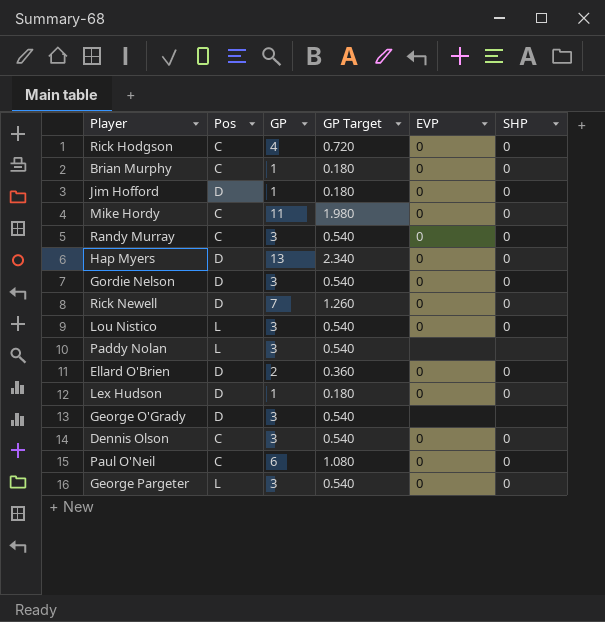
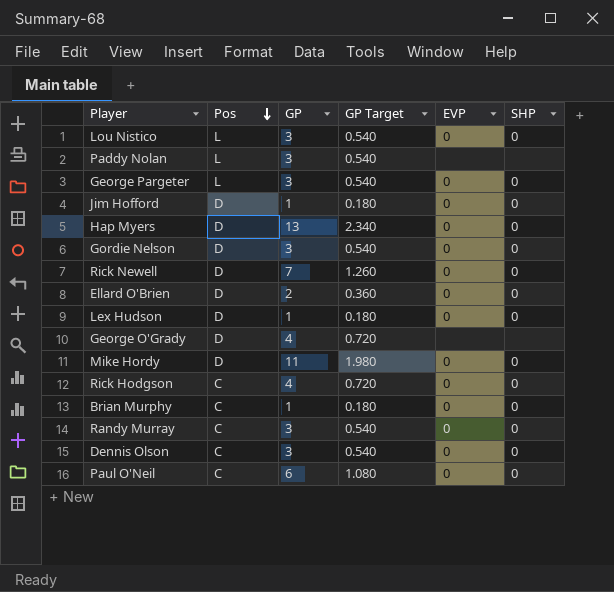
row order: none -> Pos descending
George O'Grady | GP: 3 -> 4
George O'Grady | GP Target: 0.540 -> 0.720
Mike Hordy | Pos: C -> D

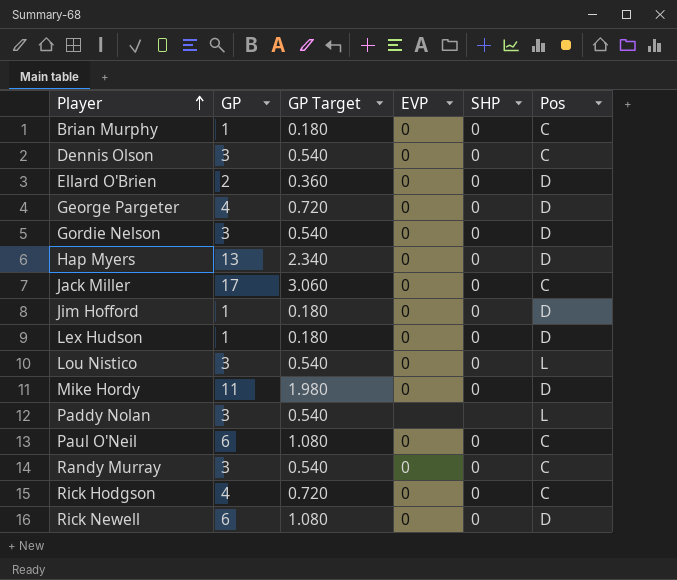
row order: Pos descending -> Player ascending
column Pos | position: 2 -> 6
row George O'Grady: D | 4 | 0.720 | none | none -> none
George Pargeter | GP: 3 -> 4
George Pargeter | GP Target: 0.540 -> 0.720
George Pargeter | Pos: L -> D
row Jack Miller: none -> 17 | 3.060 | 0 | 0 | C
Rick Newell | GP: 7 -> 6
Rick Newell | GP Target: 1.260 -> 1.080

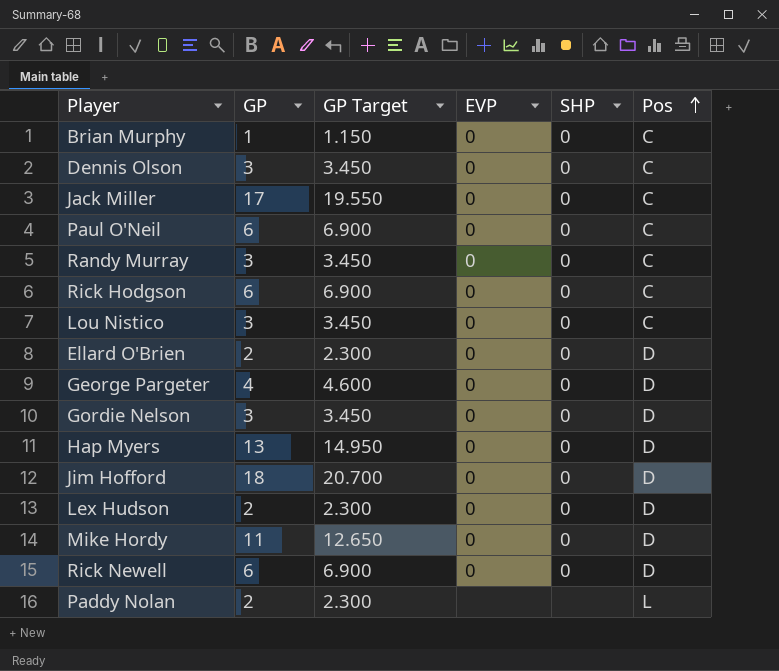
row order: Player ascending -> Pos ascending
column GP Target | formula: [GP] * 0.18 -> [GP] * 1.15
Rick Hodgson | GP: 4 -> 6
Lou Nistico | Pos: L -> C
Jim Hofford | GP: 1 -> 18
Lex Hudson | GP: 1 -> 2
Paddy Nolan | GP: 3 -> 2

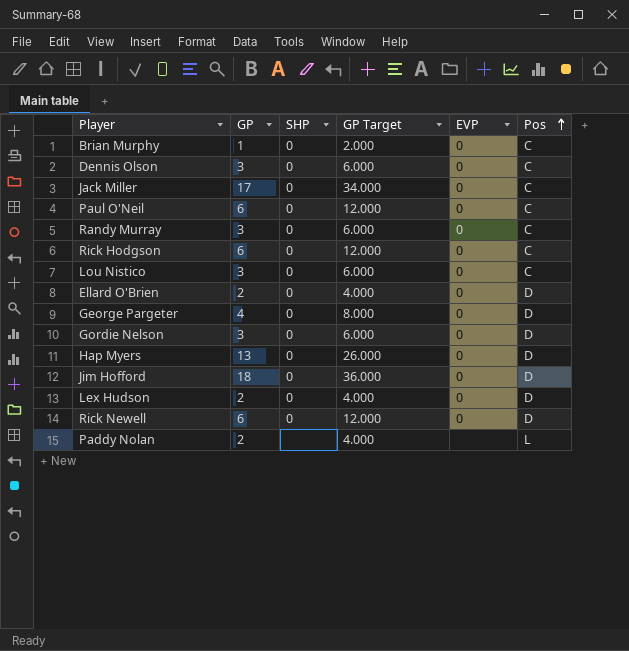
column SHP | position: 5 -> 3
column GP Target | formula: [GP] * 1.15 -> [GP] * 2
row Mike Hordy: 11 | 12.650 | 0 | 0 | D -> none

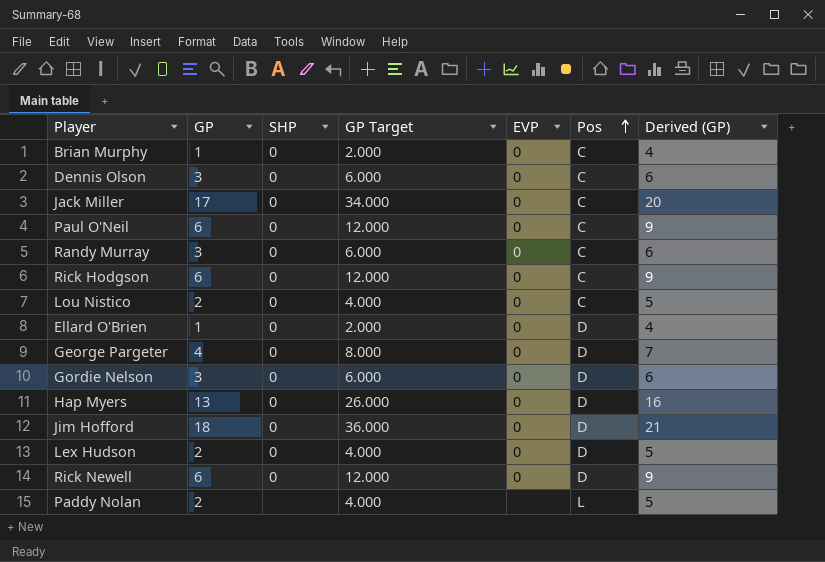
column Derived (GP) | formula: none -> [GP] + 3
Lou Nistico | GP: 3 -> 2
Lou Nistico | GP Target: 6.000 -> 4.000
Ellard O'Brien | GP: 2 -> 1
Ellard O'Brien | GP Target: 4.000 -> 2.000

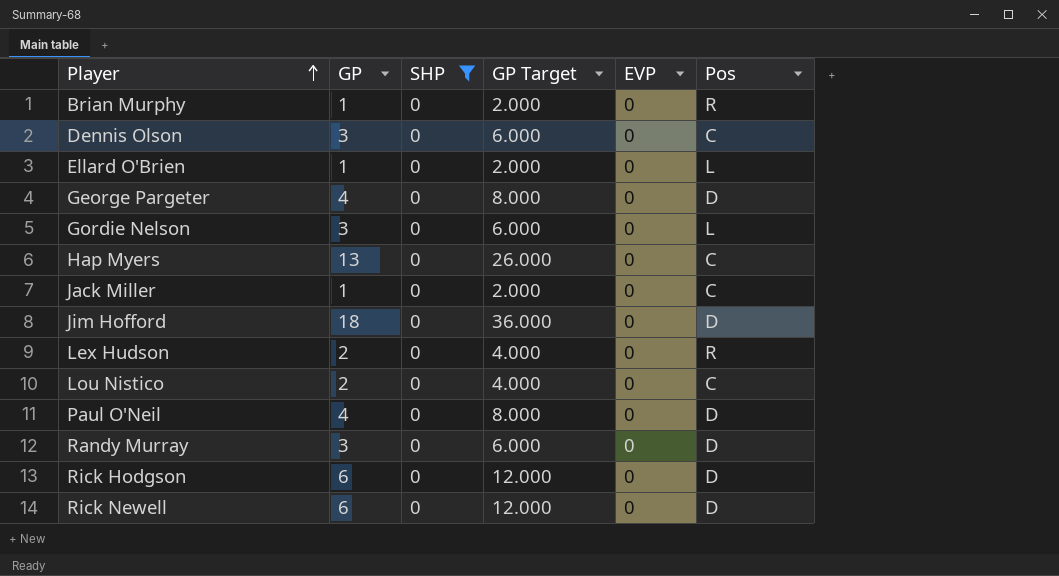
filter: none -> SHP = 0
row order: Pos ascending -> Player ascending
column Derived (GP) | formula: [GP] + 3 -> none
Brian Murphy | Pos: C -> R
Ellard O'Brien | Pos: D -> L
Gordie Nelson | Pos: D -> L
Hap Myers | Pos: D -> C
Jack Miller | GP: 17 -> 1
Jack Miller | GP Target: 34.000 -> 2.000
Lex Hudson | Pos: D -> R
Paul O'Neil | GP: 6 -> 4
Paul O'Neil | GP Target: 12.000 -> 8.000
Paul O'Neil | Pos: C -> D
Randy Murray | Pos: C -> D
Rick Hodgson | Pos: C -> D

